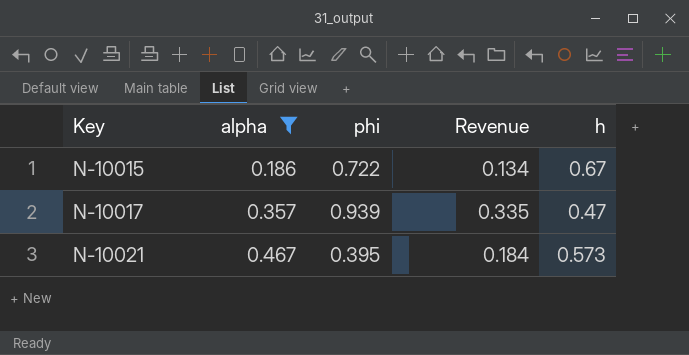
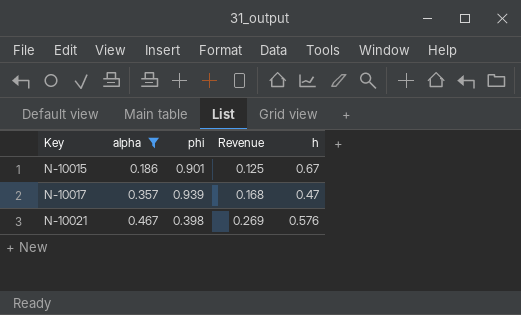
column Revenue | formula: [alpha] * [phi] -> [alpha] * [h]
N-10015 | phi: 0.722 -> 0.901
N-10021 | phi: 0.395 -> 0.398
N-10021 | h: 0.573 -> 0.576

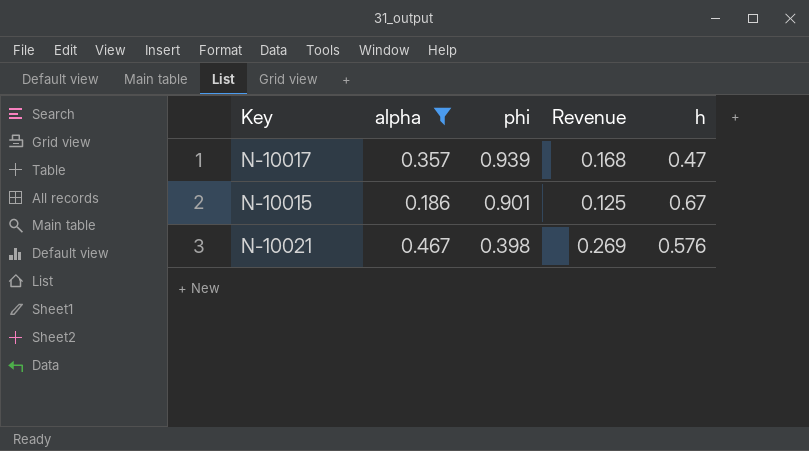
row order: Key ascending -> phi descending

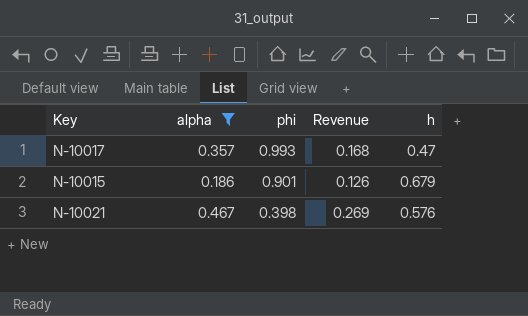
N-10017 | phi: 0.939 -> 0.993
N-10015 | Revenue: 0.125 -> 0.126
N-10015 | h: 0.67 -> 0.679

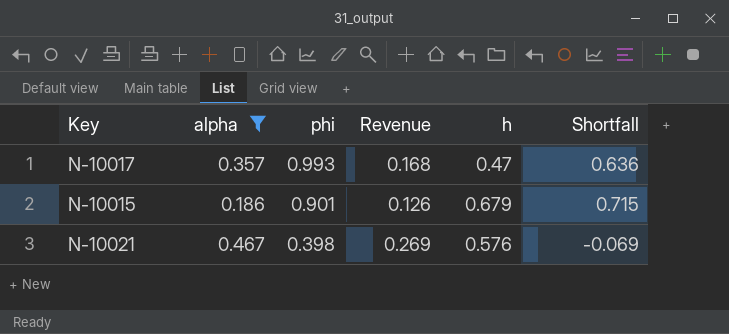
column Shortfall | formula: none -> [phi] - [alpha]

